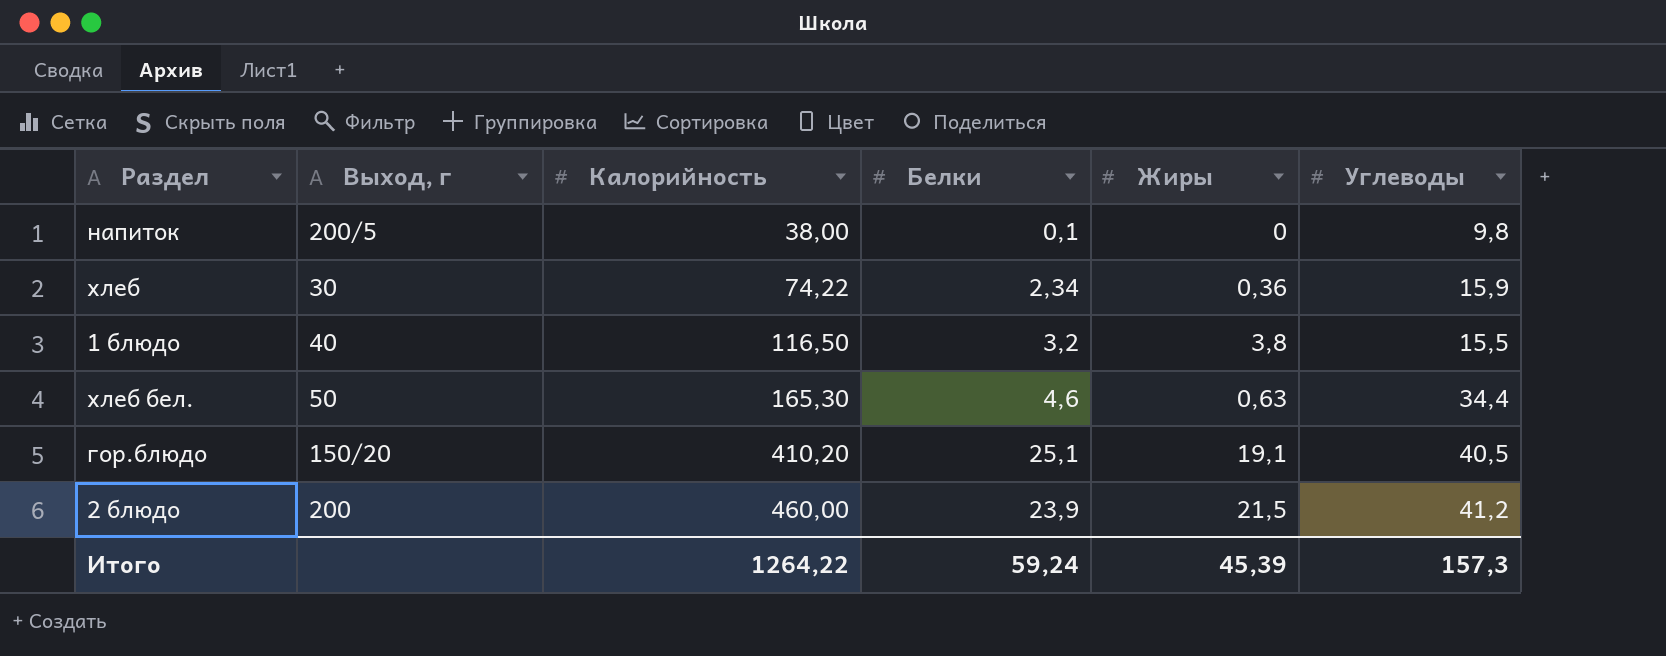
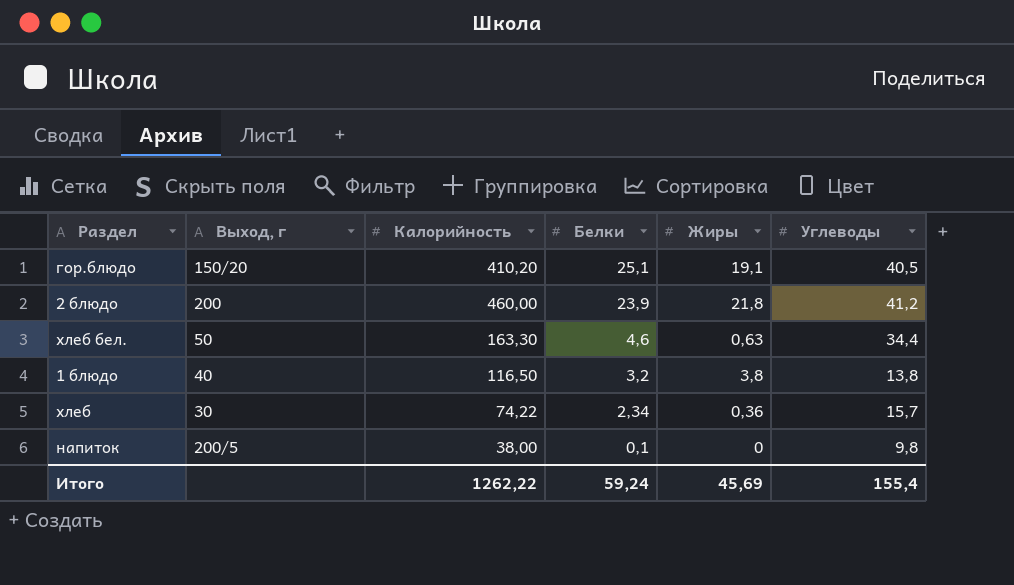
row order: Калорийность ascending -> Белки descending
2 блюдо | Жиры: 21,5 -> 21,8
хлеб бел. | Калорийность: 165,30 -> 163,30
1 блюдо | Углеводы: 15,5 -> 13,8
хлеб | Углеводы: 15,9 -> 15,7
Итого | Калорийность: 1264,22 -> 1262,22
Итого | Жиры: 45,39 -> 45,69
Итого | Углеводы: 157,3 -> 155,4

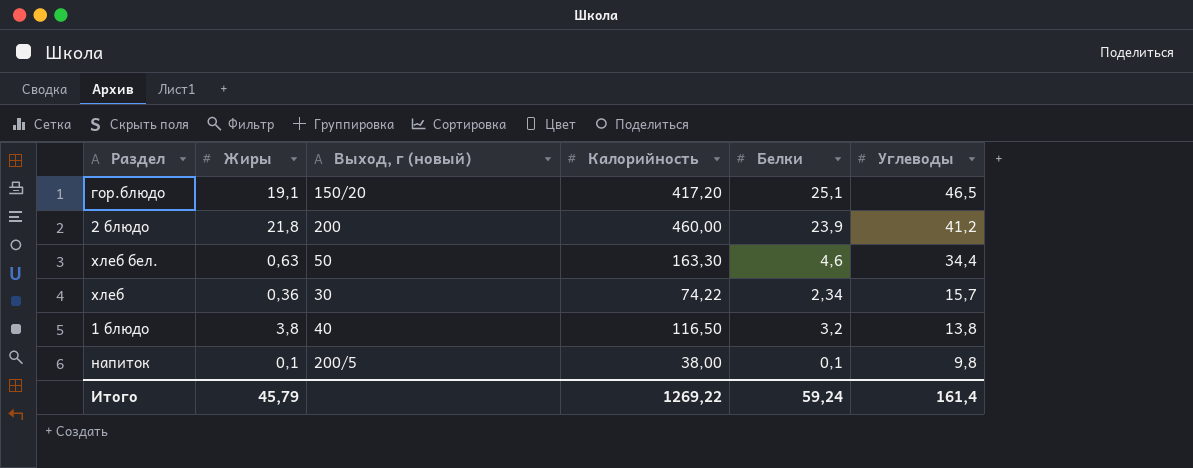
row order: Белки descending -> Углеводы descending
column Жиры | position: 5 -> 2
column name: Выход, г -> Выход, г (новый)
гор.блюдо | Калорийность: 410,20 -> 417,20
гор.блюдо | Углеводы: 40,5 -> 46,5
напиток | Жиры: 0 -> 0,1
Итого | Жиры: 45,69 -> 45,79
Итого | Калорийность: 1262,22 -> 1269,22
Итого | Углеводы: 155,4 -> 161,4

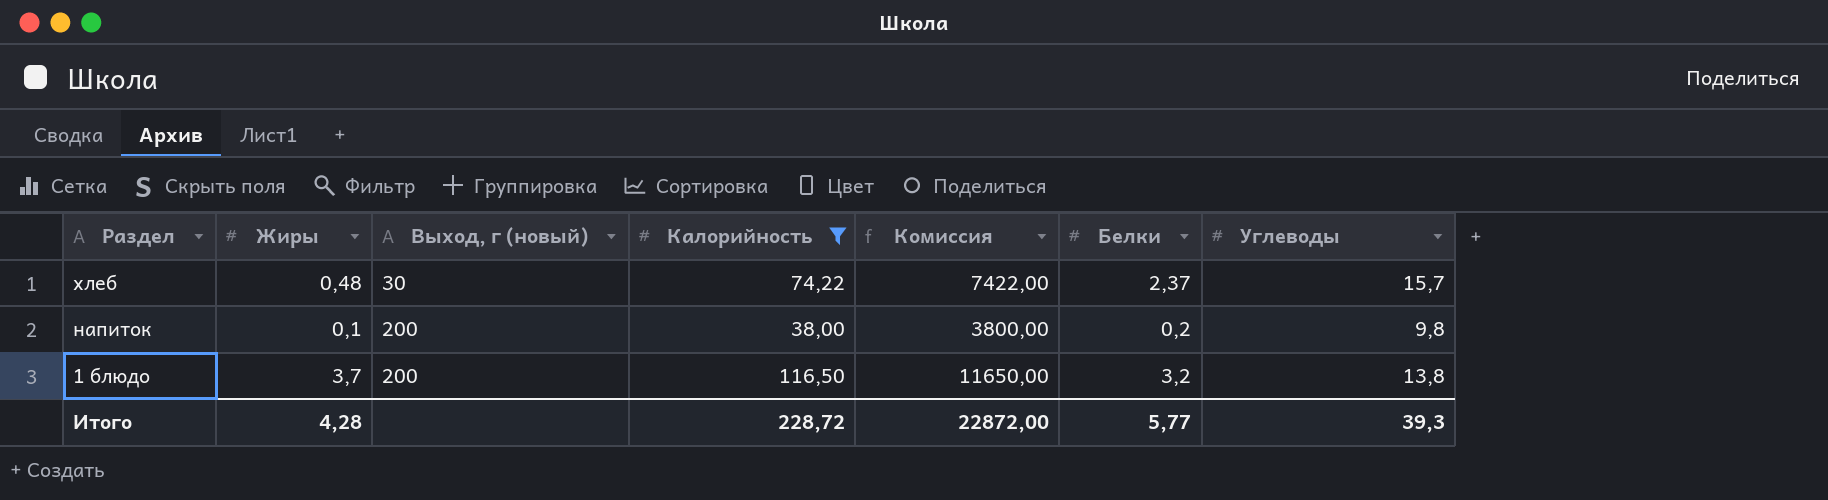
filter: none -> Калорийность <= 116,50
row order: Углеводы descending -> Раздел descending
column Комиссия | formula: none -> [Калорийность] * 100
хлеб | Жиры: 0,36 -> 0,48
хлеб | Белки: 2,34 -> 2,37
напиток | Выход, г (новый): 200/5 -> 200
напиток | Белки: 0,1 -> 0,2
1 блюдо | Жиры: 3,8 -> 3,7
1 блюдо | Выход, г (новый): 40 -> 200
Итого | Жиры: 45,79 -> 4,28
Итого | Калорийность: 1269,22 -> 228,72
Итого | Белки: 59,24 -> 5,77
Итого | Углеводы: 161,4 -> 39,3

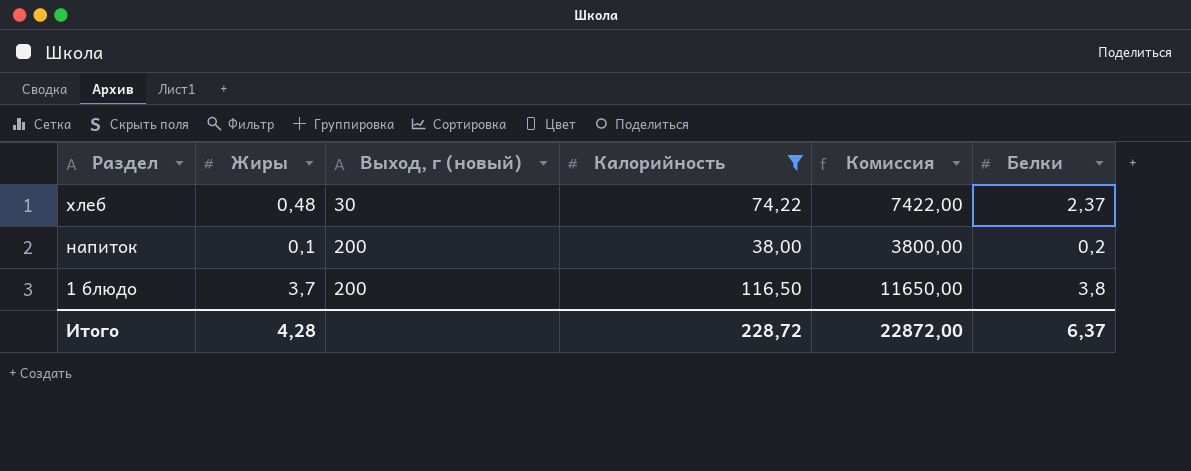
column Углеводы | position: 7 -> none
1 блюдо | Белки: 3,2 -> 3,8
Итого | Белки: 5,77 -> 6,37

